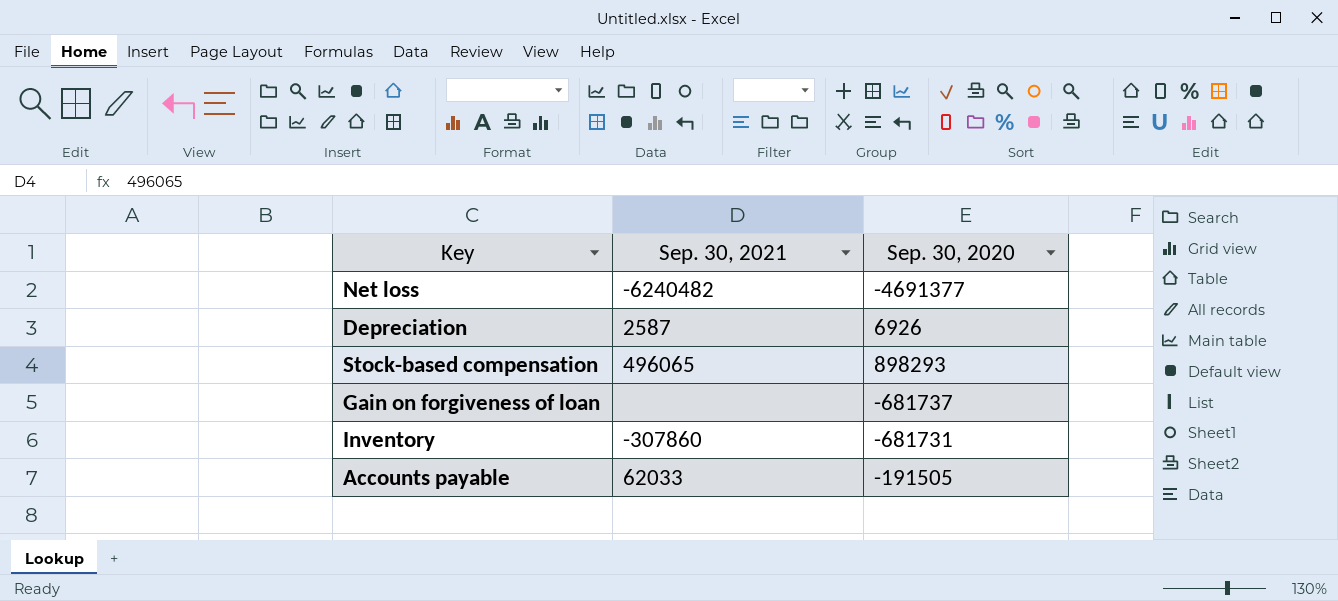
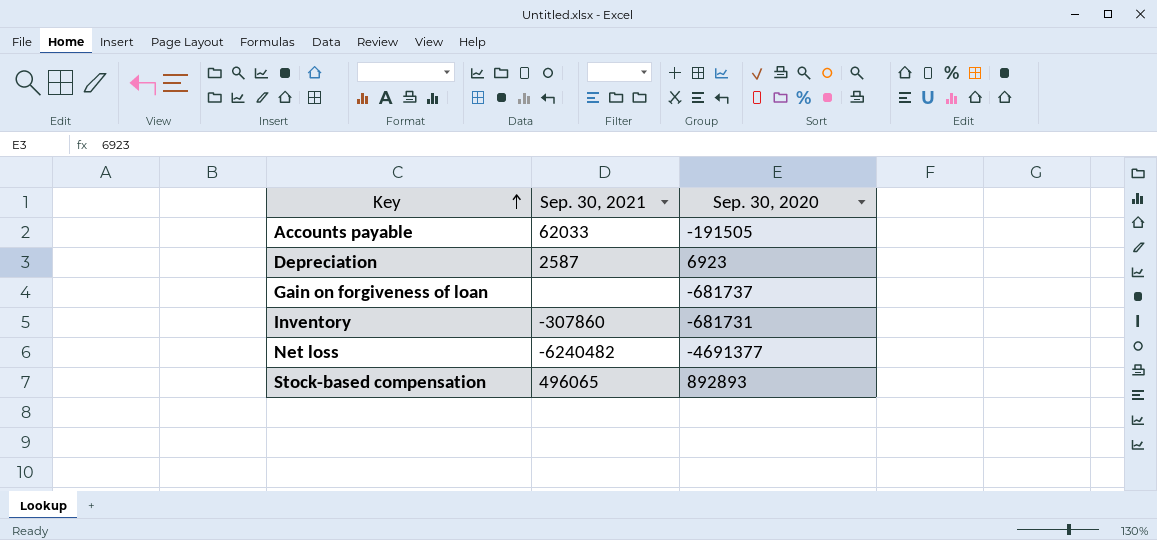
row order: none -> Key ascending
Depreciation | Sep. 30, 2020: 6926 -> 6923
Stock-based compensation | Sep. 30, 2020: 898293 -> 892893

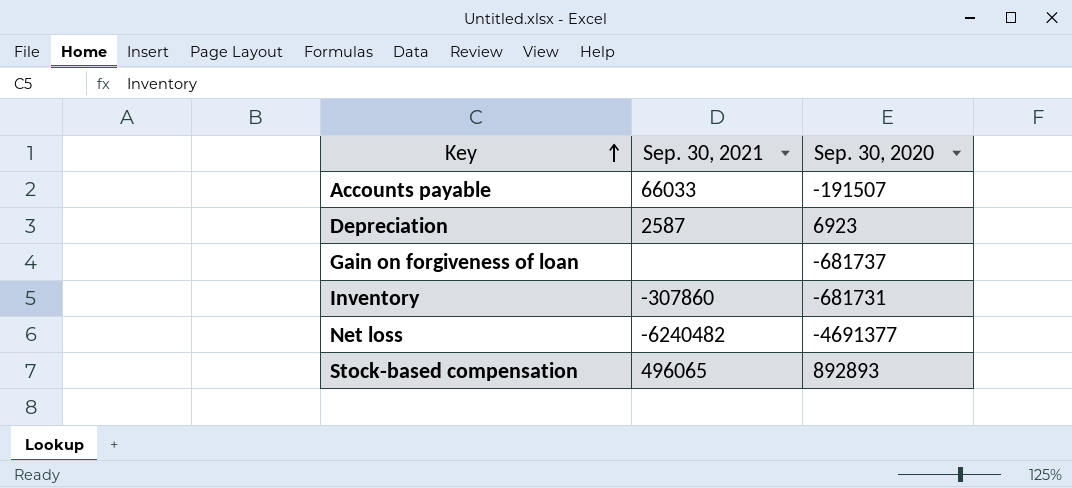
Accounts payable | Sep. 30, 2021: 62033 -> 66033
Accounts payable | Sep. 30, 2020: -191505 -> -191507

